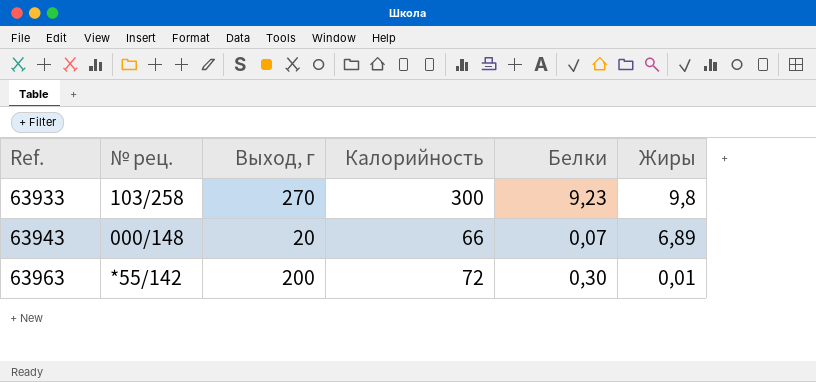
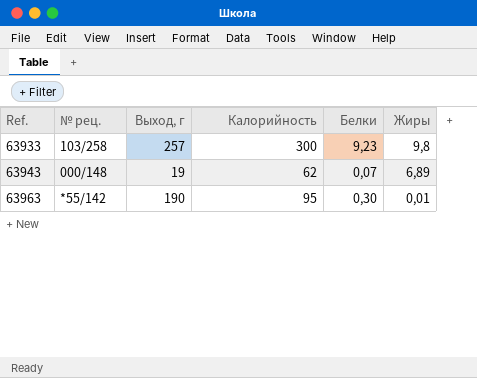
63933 | Выход, г: 270 -> 257
63943 | Выход, г: 20 -> 19
63943 | Калорийность: 66 -> 62
63963 | Выход, г: 200 -> 190
63963 | Калорийность: 72 -> 95

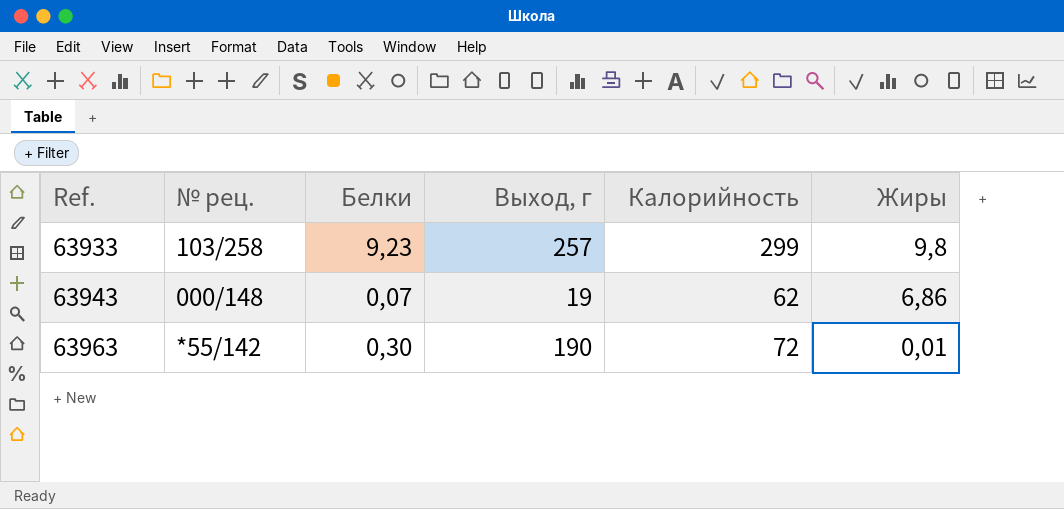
column Белки | position: 5 -> 3
63933 | Калорийность: 300 -> 299
63943 | Жиры: 6,89 -> 6,86
63963 | Калорийность: 95 -> 72

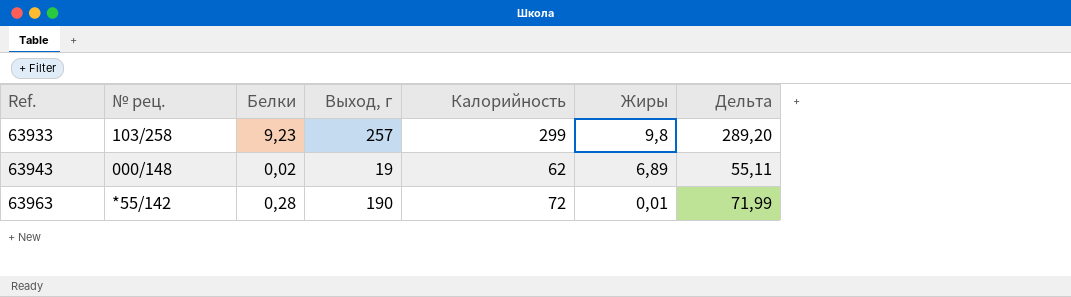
column Дельта | formula: none -> [Калорийность] - [Жиры]
63943 | Белки: 0,07 -> 0,02
63943 | Жиры: 6,86 -> 6,89
63963 | Белки: 0,30 -> 0,28

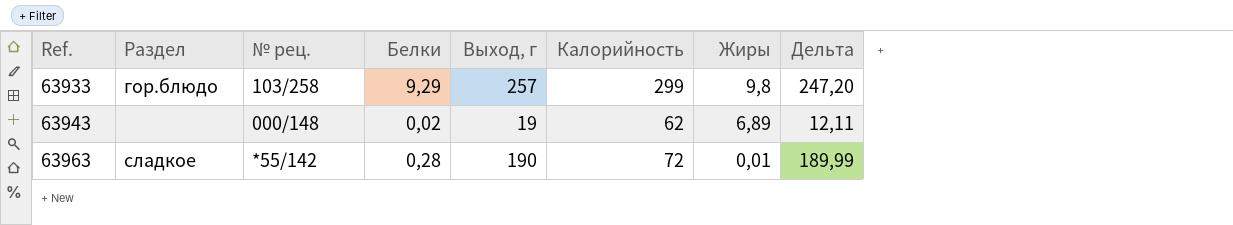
column Раздел | position: none -> 2
column Дельта | formula: [Калорийность] - [Жиры] -> [Выход, г] - [Жиры]
63933 | Белки: 9,23 -> 9,29

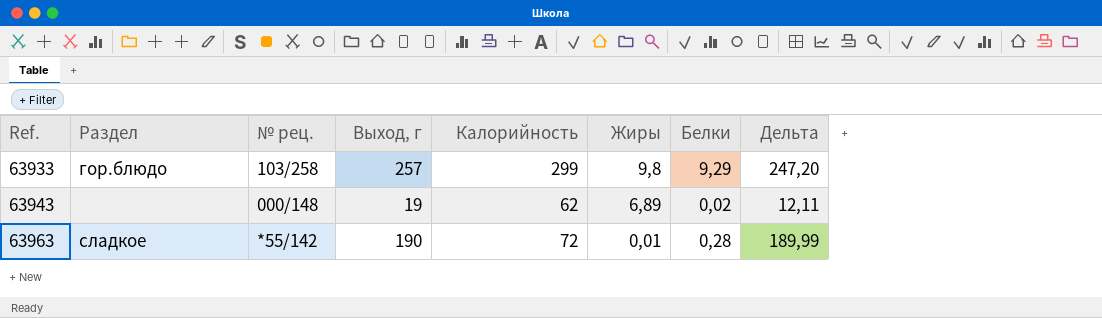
column Белки | position: 4 -> 7

